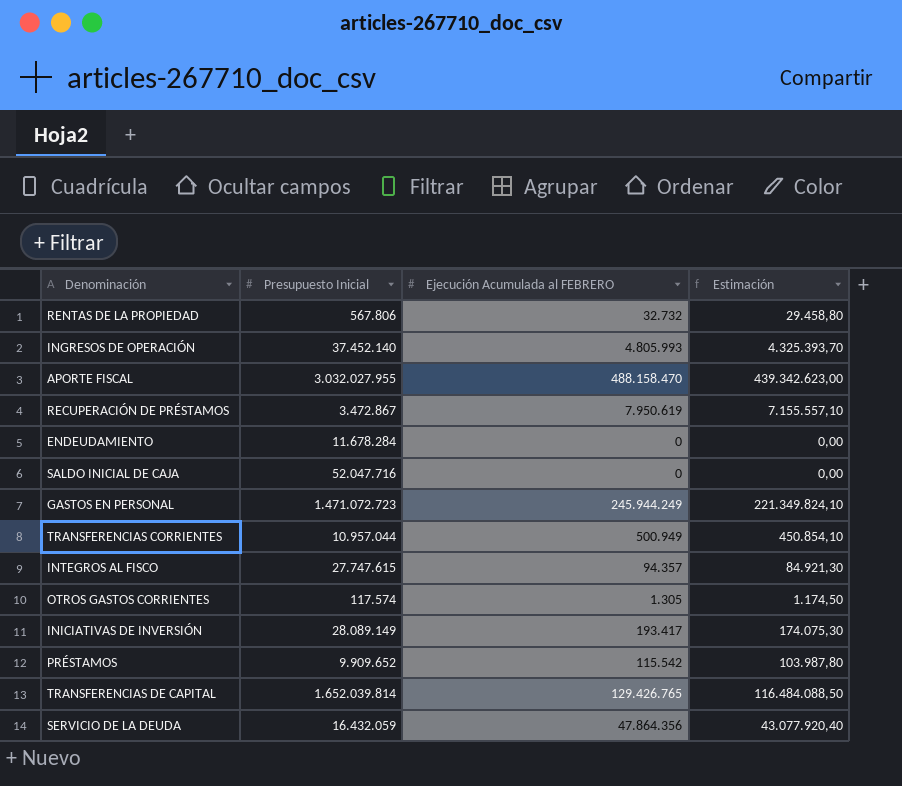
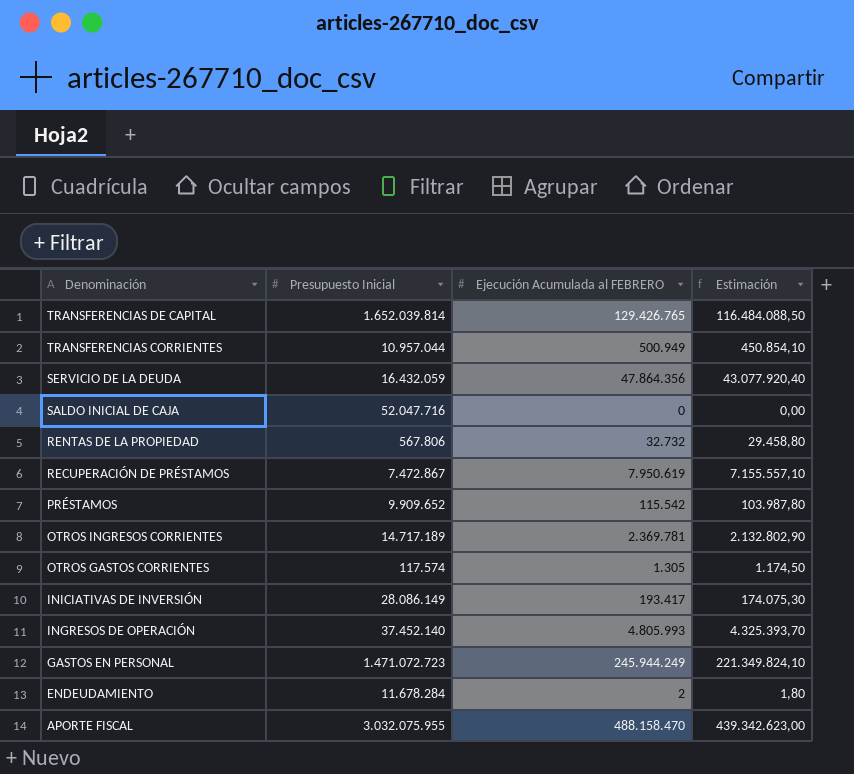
row order: none -> Denominación descending
row INTEGROS AL FISCO: 27.747.615 | 94.357 | 84.921,30 -> none
RECUPERACIÓN DE PRÉSTAMOS | Presupuesto Inicial: 3.472.867 -> 7.472.867
row OTROS INGRESOS CORRIENTES: none -> 14.717.189 | 2.369.781 | 2.132.802,90
INICIATIVAS DE INVERSIÓN | Presupuesto Inicial: 28.089.149 -> 28.086.149
ENDEUDAMIENTO | Ejecución Acumulada al FEBRERO: 0 -> 2
ENDEUDAMIENTO | Estimación: 0,00 -> 1,80
APORTE FISCAL | Presupuesto Inicial: 3.032.027.955 -> 3.032.075.955

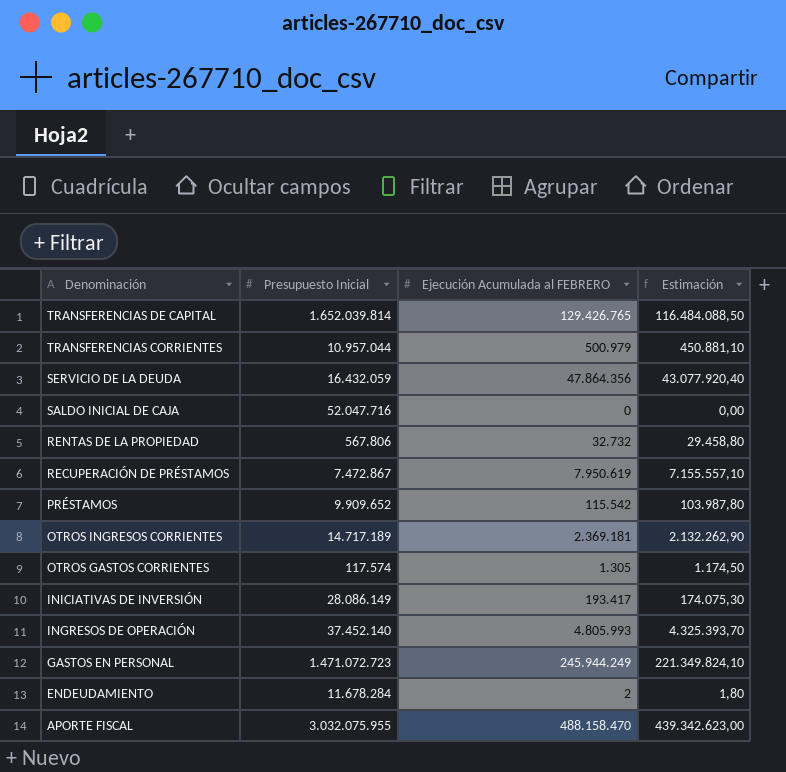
TRANSFERENCIAS CORRIENTES | Ejecución Acumulada al FEBRERO: 500.949 -> 500.979
TRANSFERENCIAS CORRIENTES | Estimación: 450.854,10 -> 450.881,10
OTROS INGRESOS CORRIENTES | Ejecución Acumulada al FEBRERO: 2.369.781 -> 2.369.181
OTROS INGRESOS CORRIENTES | Estimación: 2.132.802,90 -> 2.132.262,90

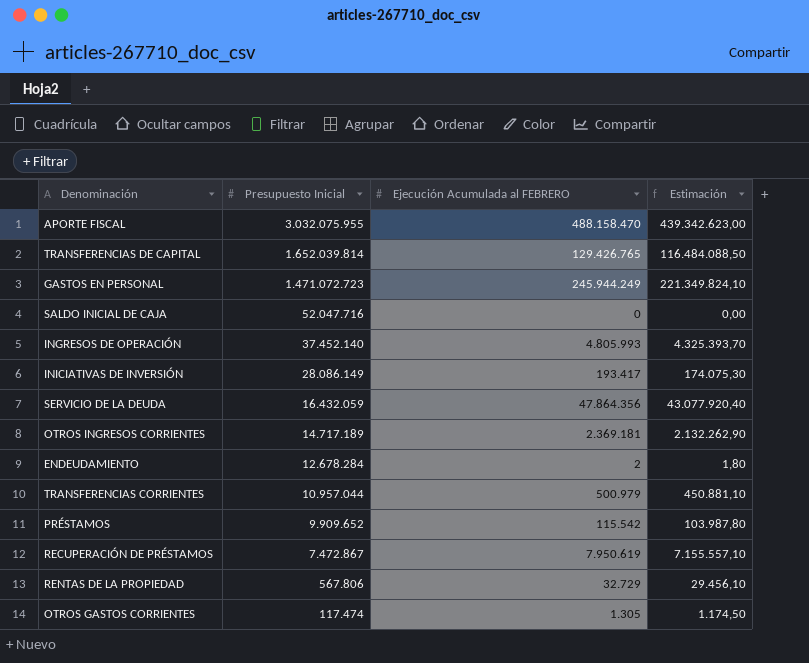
row order: Denominación descending -> Presupuesto Inicial descending
ENDEUDAMIENTO | Presupuesto Inicial: 11.678.284 -> 12.678.284
RENTAS DE LA PROPIEDAD | Ejecución Acumulada al FEBRERO: 32.732 -> 32.729
RENTAS DE LA PROPIEDAD | Estimación: 29.458,80 -> 29.456,10
OTROS GASTOS CORRIENTES | Presupuesto Inicial: 117.574 -> 117.474

